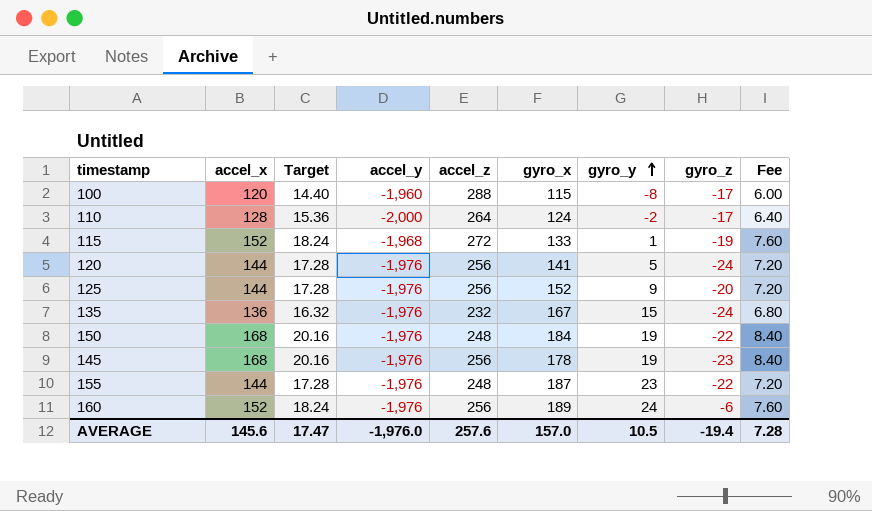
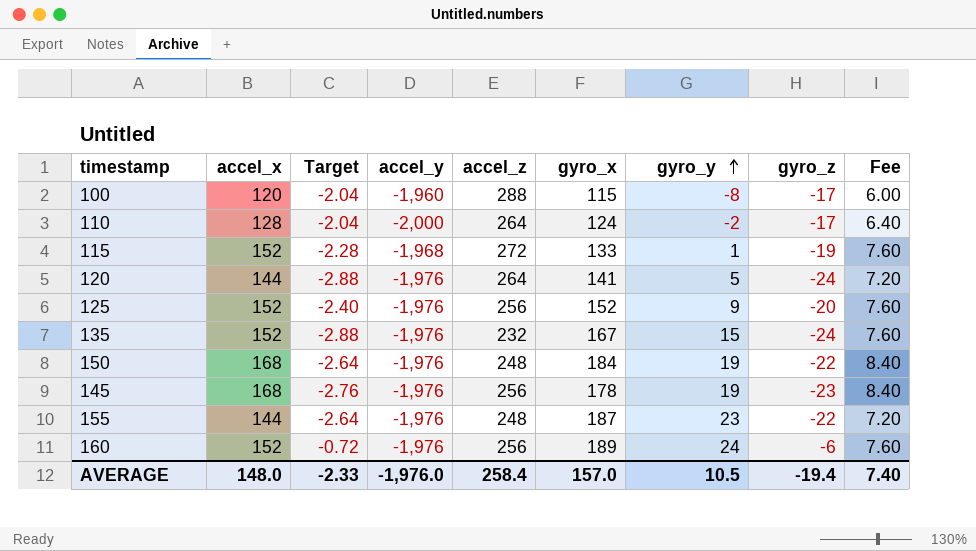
column Target | formula: [accel_x] * 0.12 -> [gyro_z] * 0.12
120 | accel_z: 256 -> 264
125 | accel_x: 144 -> 152
125 | Fee: 7.20 -> 7.60
135 | accel_x: 136 -> 152
135 | Fee: 6.80 -> 7.60
AVERAGE | accel_x: 145.6 -> 148.0
AVERAGE | Target: 17.47 -> -2.33
AVERAGE | accel_z: 257.6 -> 258.4
AVERAGE | Fee: 7.28 -> 7.40

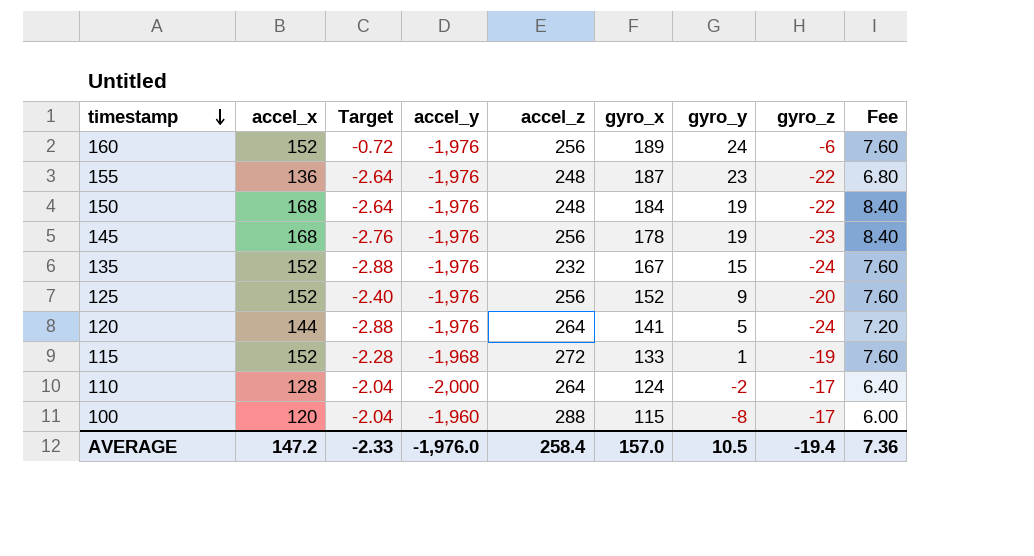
row order: gyro_y ascending -> timestamp descending
155 | accel_x: 144 -> 136
155 | Fee: 7.20 -> 6.80
AVERAGE | accel_x: 148.0 -> 147.2
AVERAGE | Fee: 7.40 -> 7.36

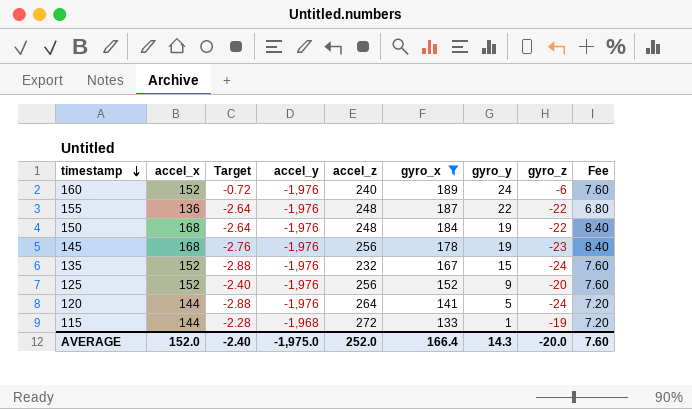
filter: none -> gyro_x >= 133
160 | accel_z: 256 -> 240
155 | gyro_y: 23 -> 22
115 | accel_x: 152 -> 144
115 | Fee: 7.60 -> 7.20
AVERAGE | accel_x: 147.2 -> 152.0
AVERAGE | Target: -2.33 -> -2.40
AVERAGE | accel_y: -1,976.0 -> -1,975.0
AVERAGE | accel_z: 258.4 -> 252.0
AVERAGE | gyro_x: 157.0 -> 166.4
AVERAGE | gyro_y: 10.5 -> 14.3
AVERAGE | gyro_z: -19.4 -> -20.0
AVERAGE | Fee: 7.36 -> 7.60

